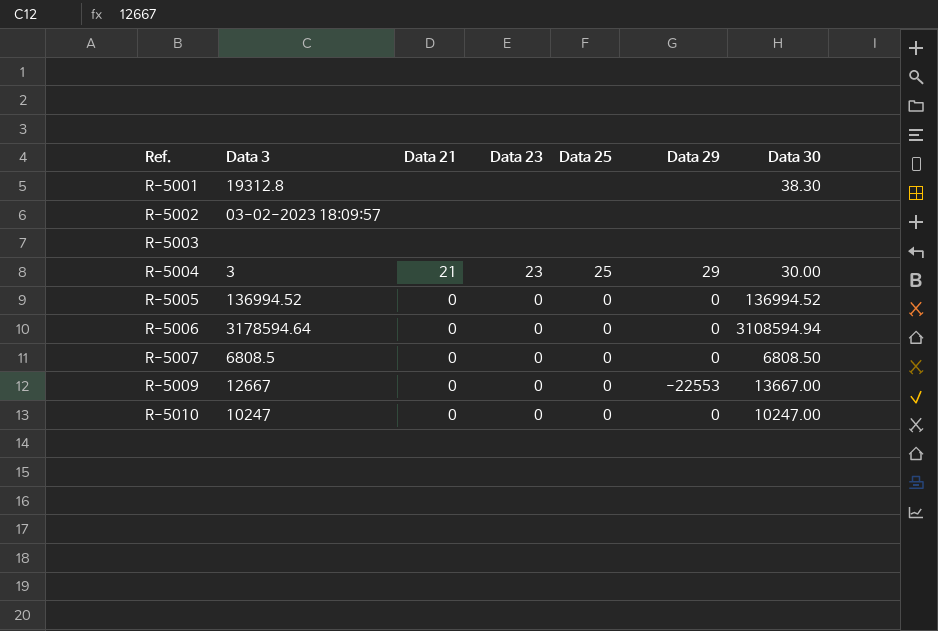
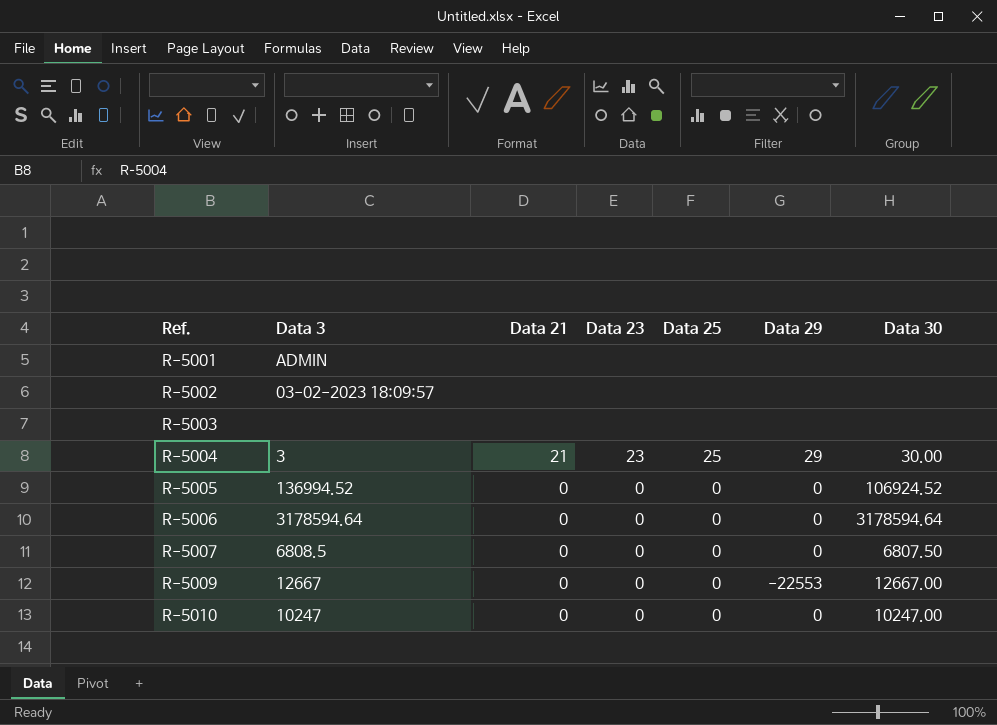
R-5001 | Data 3: 19312.8 -> ADMIN
R-5001 | Data 30: 38.30 -> none
R-5005 | Data 30: 136994.52 -> 106924.52
R-5006 | Data 30: 3108594.94 -> 3178594.64
R-5007 | Data 30: 6808.50 -> 6807.50
R-5009 | Data 30: 13667.00 -> 12667.00

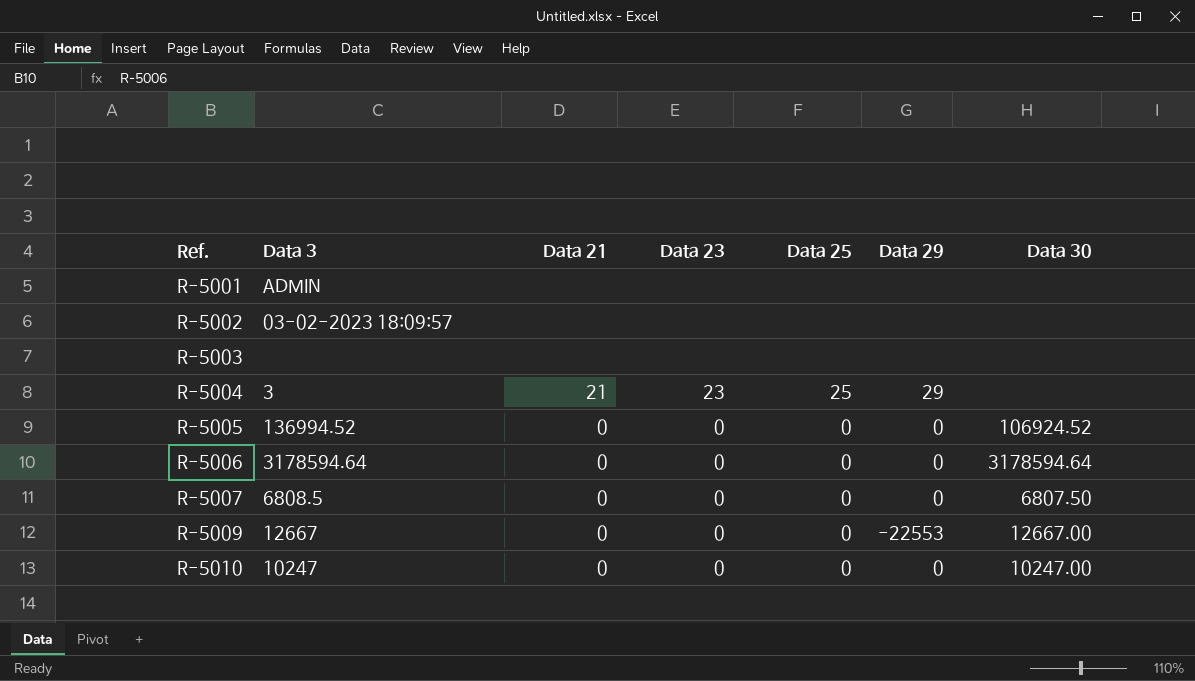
R-5004 | Data 30: 30.00 -> none

